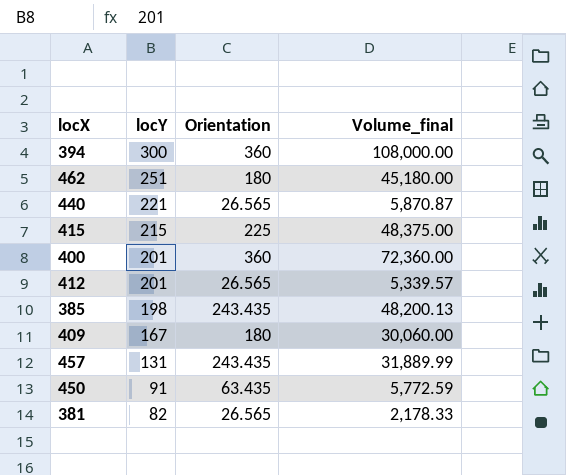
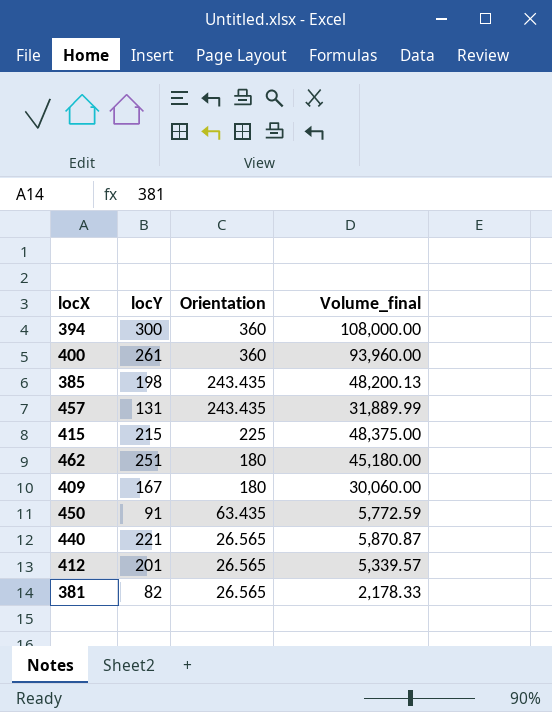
row order: locY descending -> Orientation descending
400 | locY: 201 -> 261
400 | Volume_final: 72,360.00 -> 93,960.00

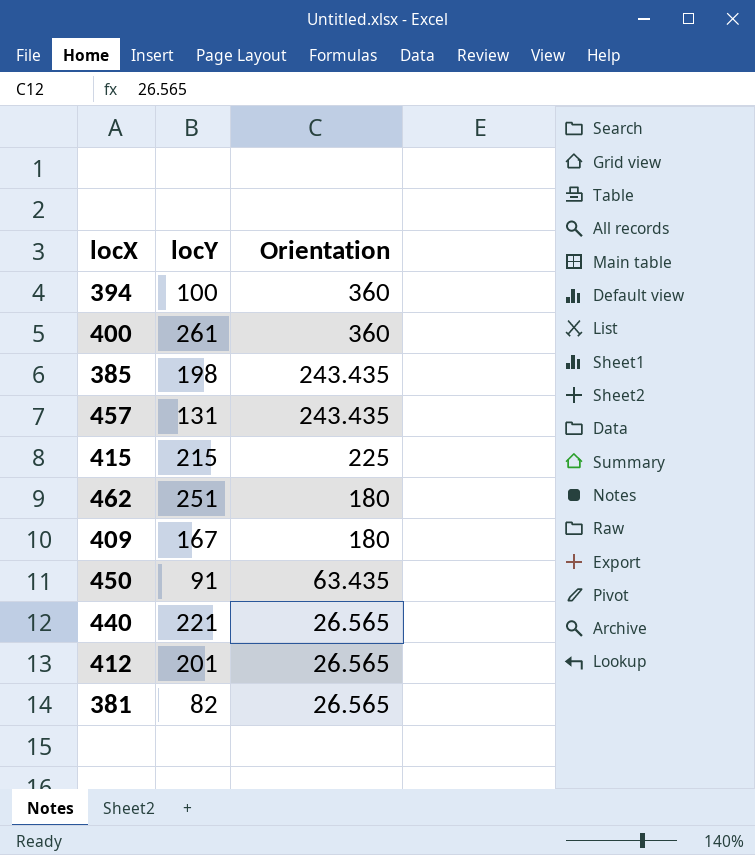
column Volume_final | formula: [locY] * [Orientation] -> none
394 | locY: 300 -> 100

